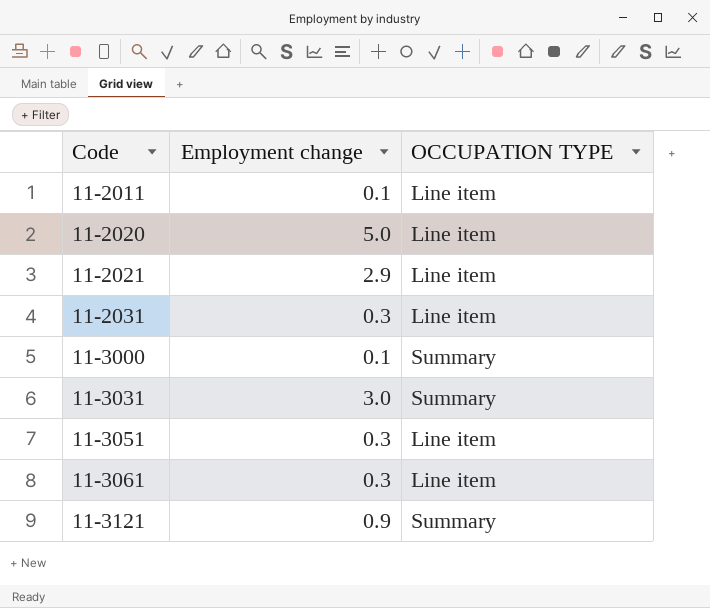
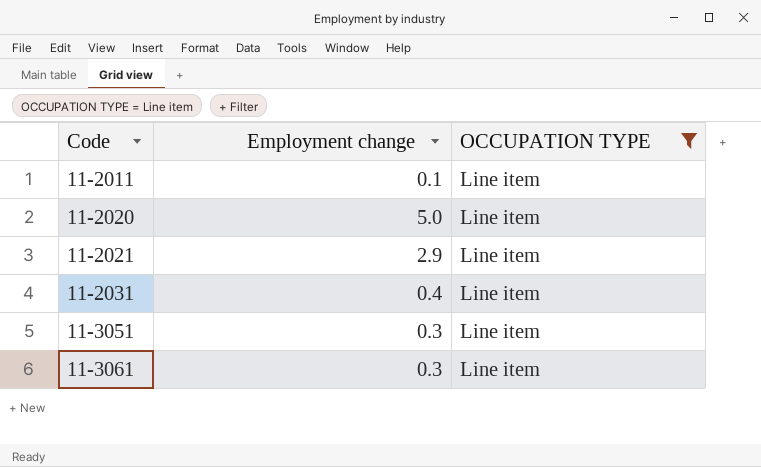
filter: none -> OCCUPATION TYPE = Line item
11-2031 | Employment change: 0.3 -> 0.4

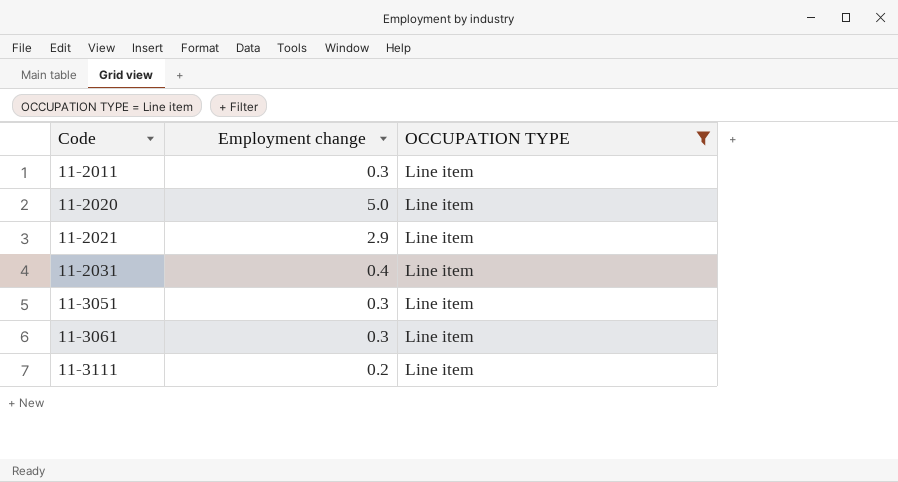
11-2011 | Employment change: 0.1 -> 0.3
row 11-3111: none -> 0.2 | Line item

